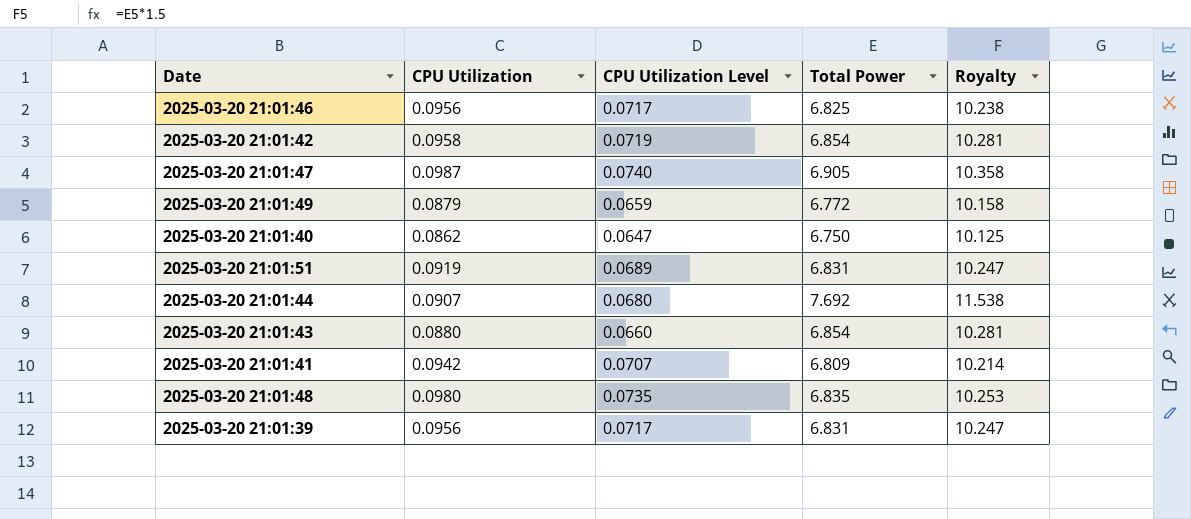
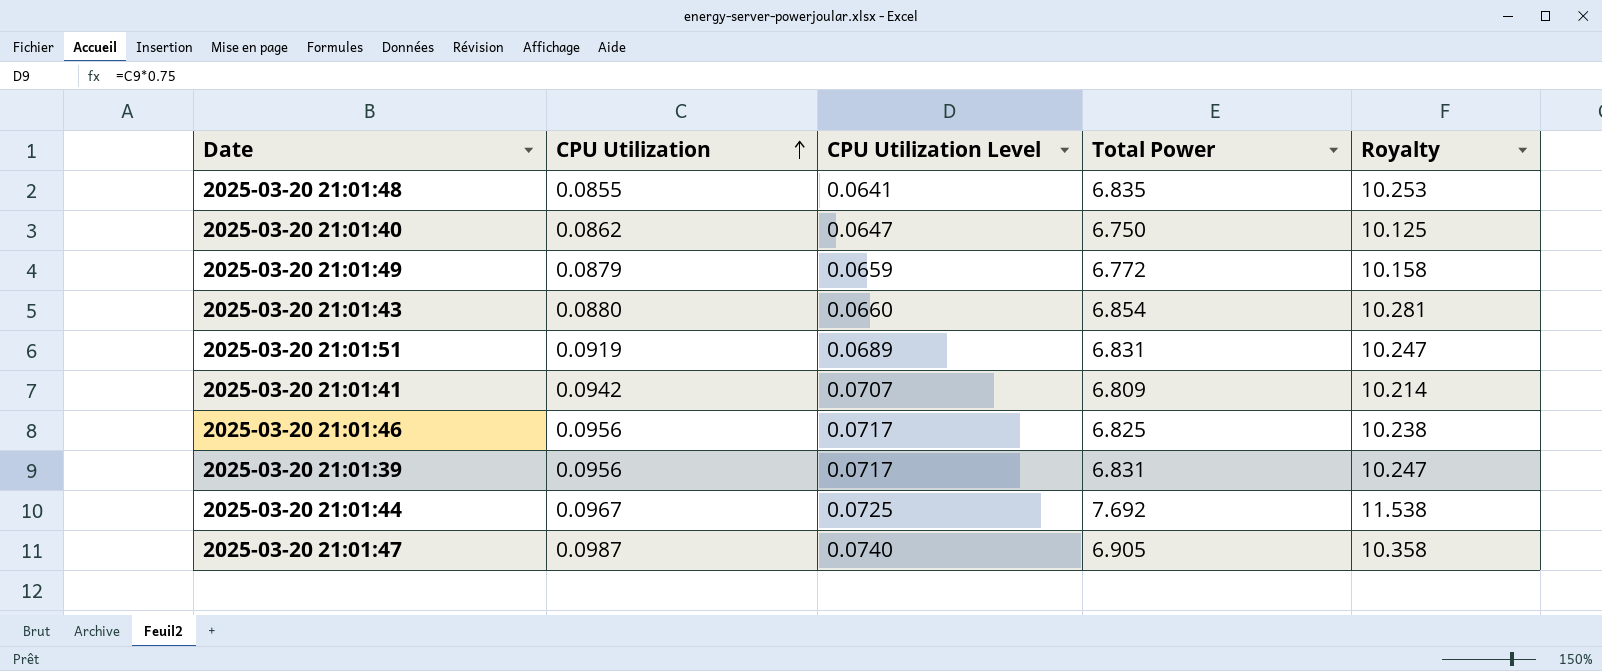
row order: none -> CPU Utilization ascending
row 2025-03-20 21:01:42: 0.0958 | 0.0719 | 6.854 | 10.281 -> none
2025-03-20 21:01:48 | CPU Utilization: 0.0980 -> 0.0855
2025-03-20 21:01:48 | CPU Utilization Level: 0.0735 -> 0.0641
2025-03-20 21:01:44 | CPU Utilization: 0.0907 -> 0.0967
2025-03-20 21:01:44 | CPU Utilization Level: 0.0680 -> 0.0725

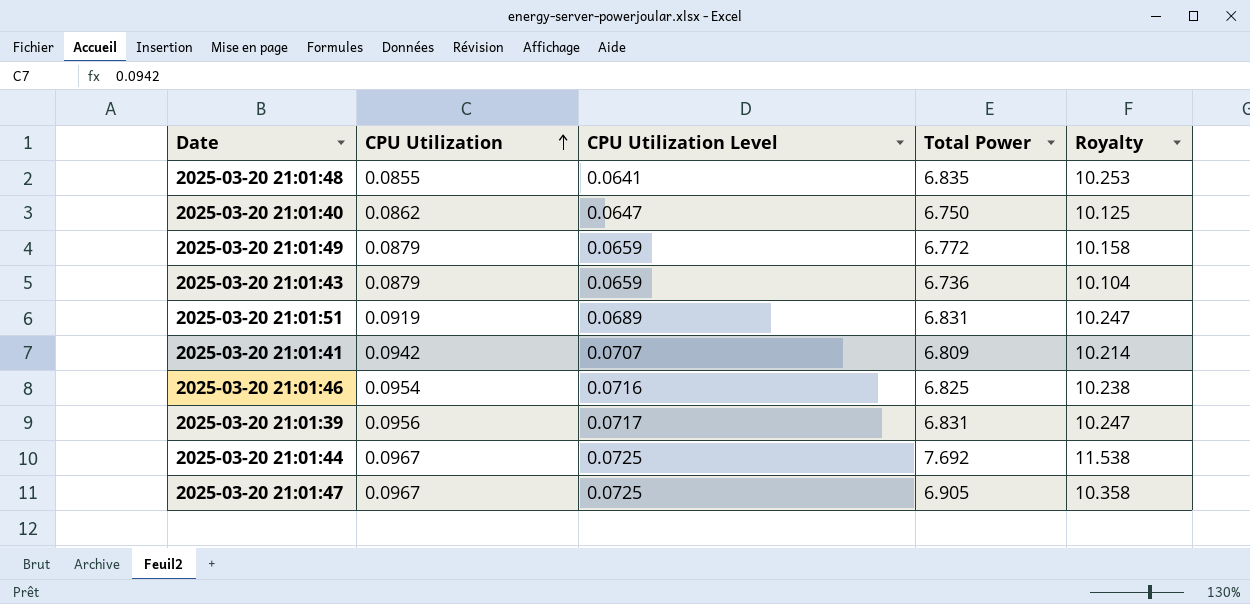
2025-03-20 21:01:43 | CPU Utilization: 0.0880 -> 0.0879
2025-03-20 21:01:43 | CPU Utilization Level: 0.0660 -> 0.0659
2025-03-20 21:01:43 | Total Power: 6.854 -> 6.736
2025-03-20 21:01:43 | Royalty: 10.281 -> 10.104
2025-03-20 21:01:46 | CPU Utilization: 0.0956 -> 0.0954
2025-03-20 21:01:46 | CPU Utilization Level: 0.0717 -> 0.0716
2025-03-20 21:01:47 | CPU Utilization: 0.0987 -> 0.0967
2025-03-20 21:01:47 | CPU Utilization Level: 0.0740 -> 0.0725

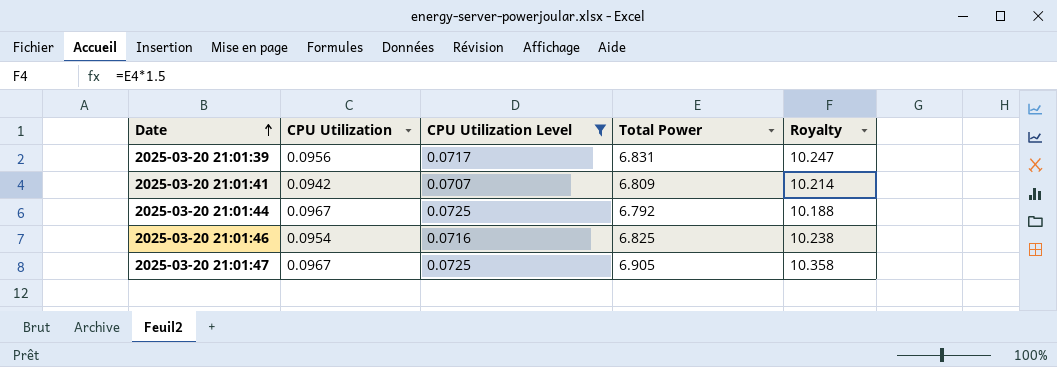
filter: none -> CPU Utilization Level >= 0.0707
row order: CPU Utilization ascending -> Date ascending
2025-03-20 21:01:44 | Total Power: 7.692 -> 6.792
2025-03-20 21:01:44 | Royalty: 11.538 -> 10.188

